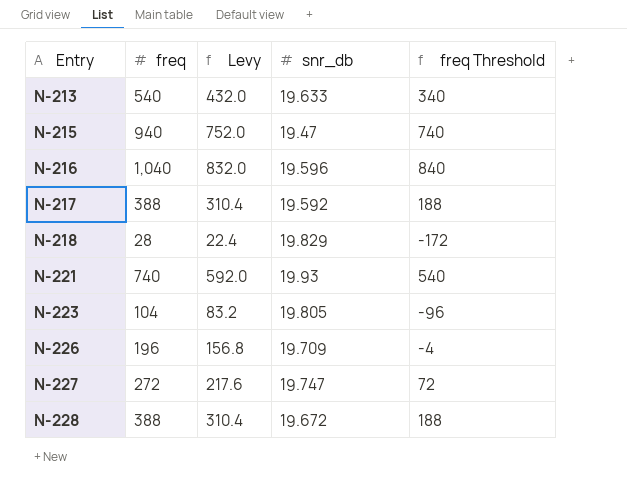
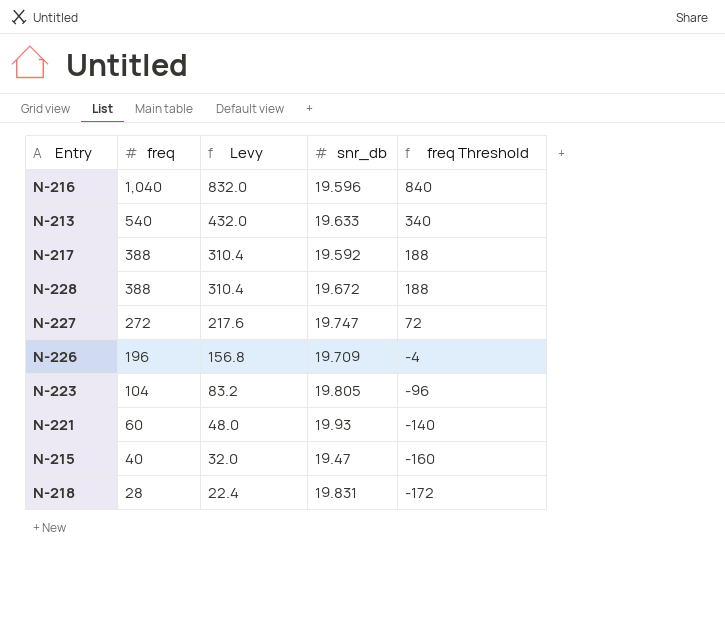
row order: Entry ascending -> freq descending
N-221 | freq: 740 -> 60
N-221 | Levy: 592.0 -> 48.0
N-221 | freq Threshold: 540 -> -140
N-215 | freq: 940 -> 40
N-215 | Levy: 752.0 -> 32.0
N-215 | freq Threshold: 740 -> -160
N-218 | snr_db: 19.829 -> 19.831

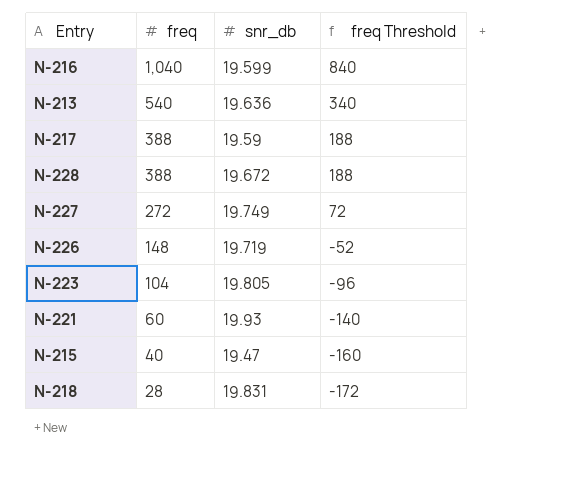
column Levy | formula: [freq] * 0.8 -> none
N-216 | snr_db: 19.596 -> 19.599
N-213 | snr_db: 19.633 -> 19.636
N-217 | snr_db: 19.592 -> 19.59
N-227 | snr_db: 19.747 -> 19.749
N-226 | freq: 196 -> 148
N-226 | snr_db: 19.709 -> 19.719
N-226 | freq Threshold: -4 -> -52

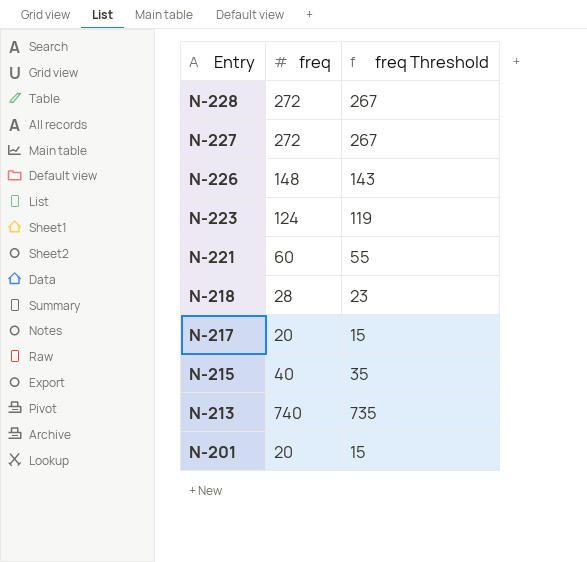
row order: freq descending -> Entry descending
column snr_db | position: 3 -> none
column freq Threshold | formula: [freq] - 200 -> [freq] - 5
row N-216: 1,040 | 19.599 | 840 -> none
N-228 | freq: 388 -> 272
N-223 | freq: 104 -> 124
N-217 | freq: 388 -> 20
N-213 | freq: 540 -> 740
row N-201: none -> 20 | 15

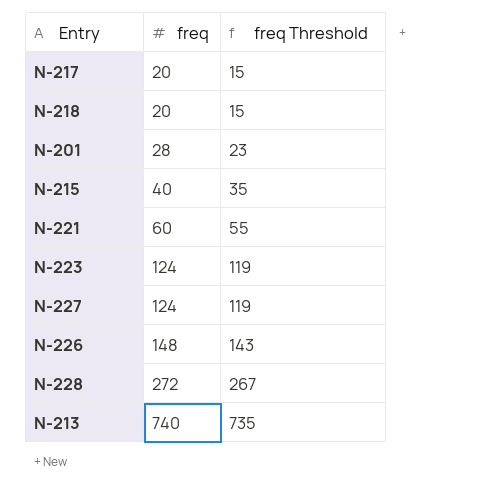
row order: Entry descending -> freq ascending
N-218 | freq: 28 -> 20
N-218 | freq Threshold: 23 -> 15
N-201 | freq: 20 -> 28
N-201 | freq Threshold: 15 -> 23
N-227 | freq: 272 -> 124
N-227 | freq Threshold: 267 -> 119

